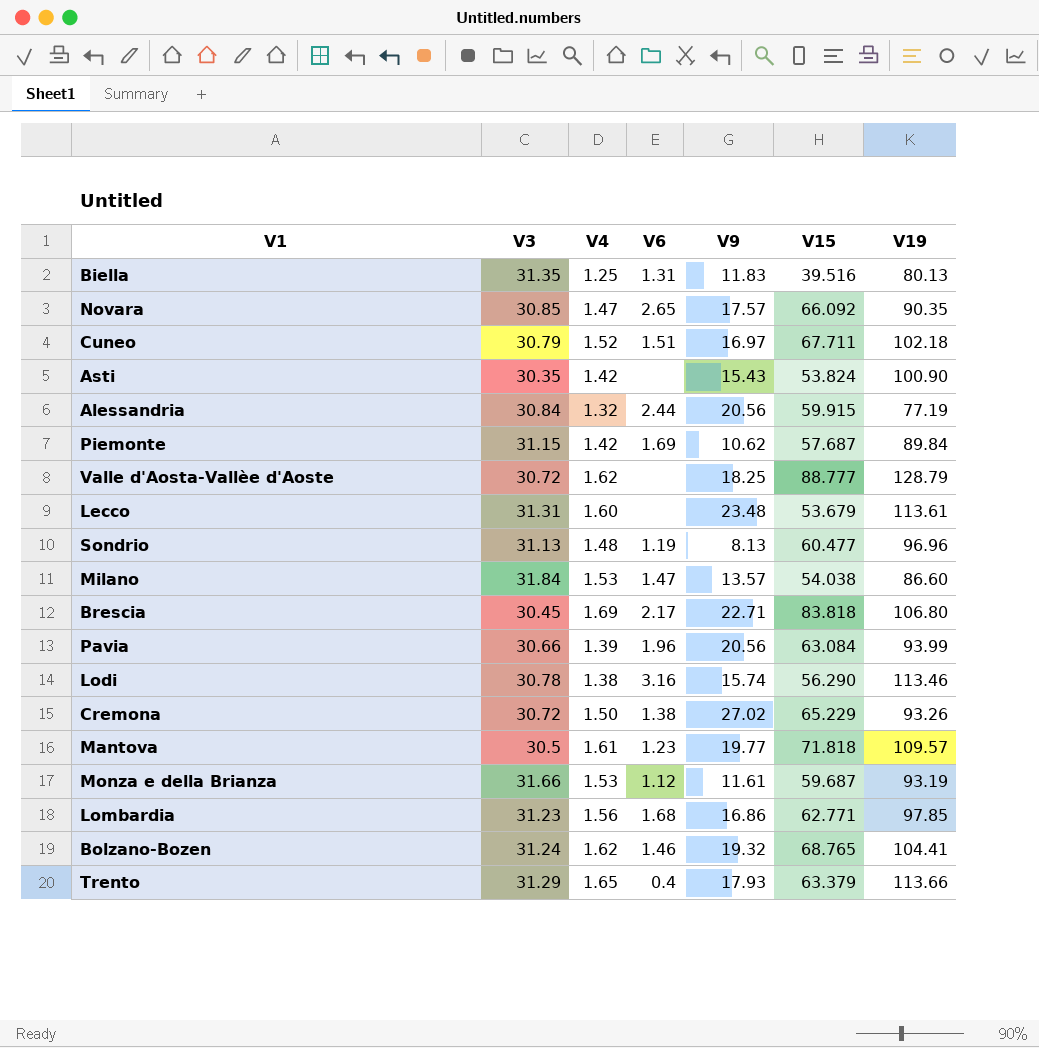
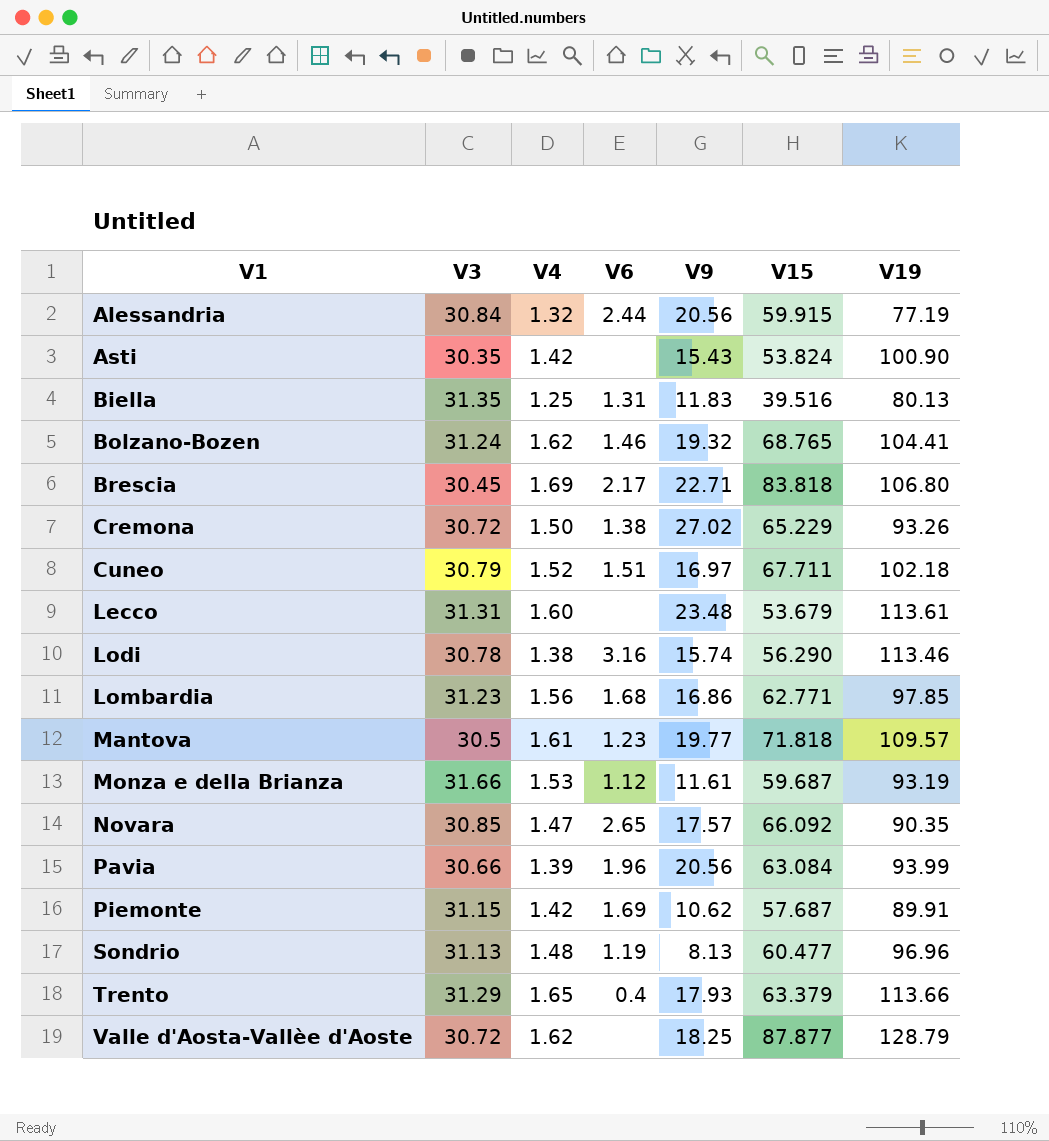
row order: none -> V1 ascending
row Milano: 31.84 | 1.53 | 1.47 | 13.57 | 54.038 | 86.60 -> none
Piemonte | V19: 89.84 -> 89.91
Valle d'Aosta-Vallèe d'Aoste | V15: 88.777 -> 87.877

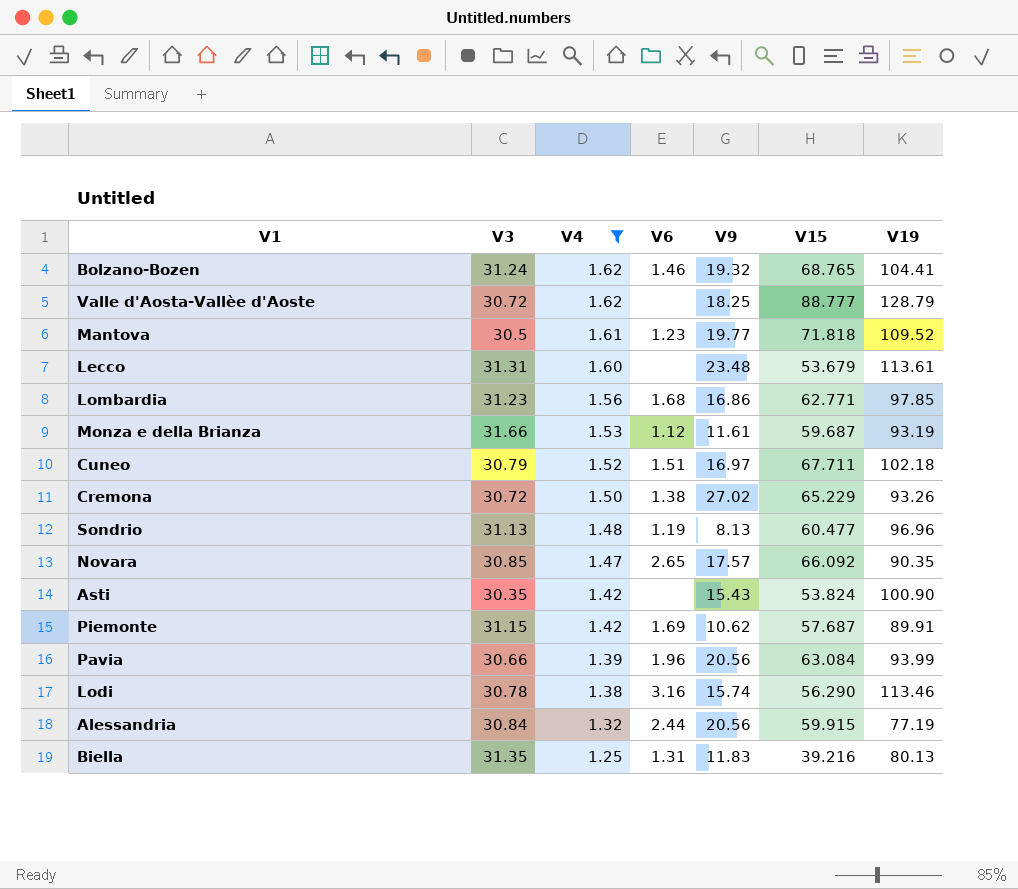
filter: none -> V4 <= 1.62
row order: V1 ascending -> V4 descending
Valle d'Aosta-Vallèe d'Aoste | V15: 87.877 -> 88.777
Mantova | V19: 109.57 -> 109.52
Biella | V15: 39.516 -> 39.216

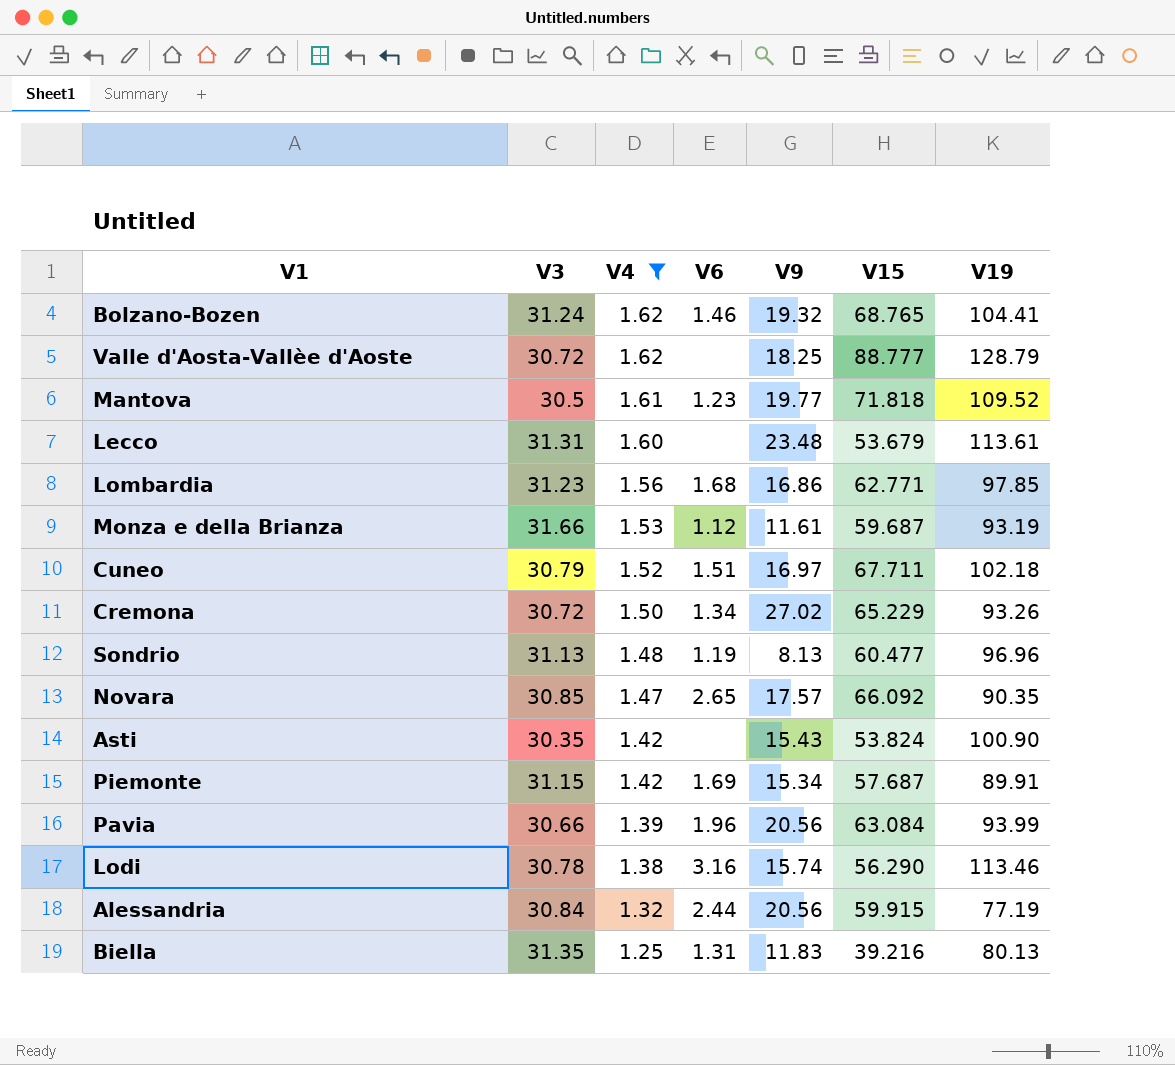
Cremona | V6: 1.38 -> 1.34
Piemonte | V9: 10.62 -> 15.34

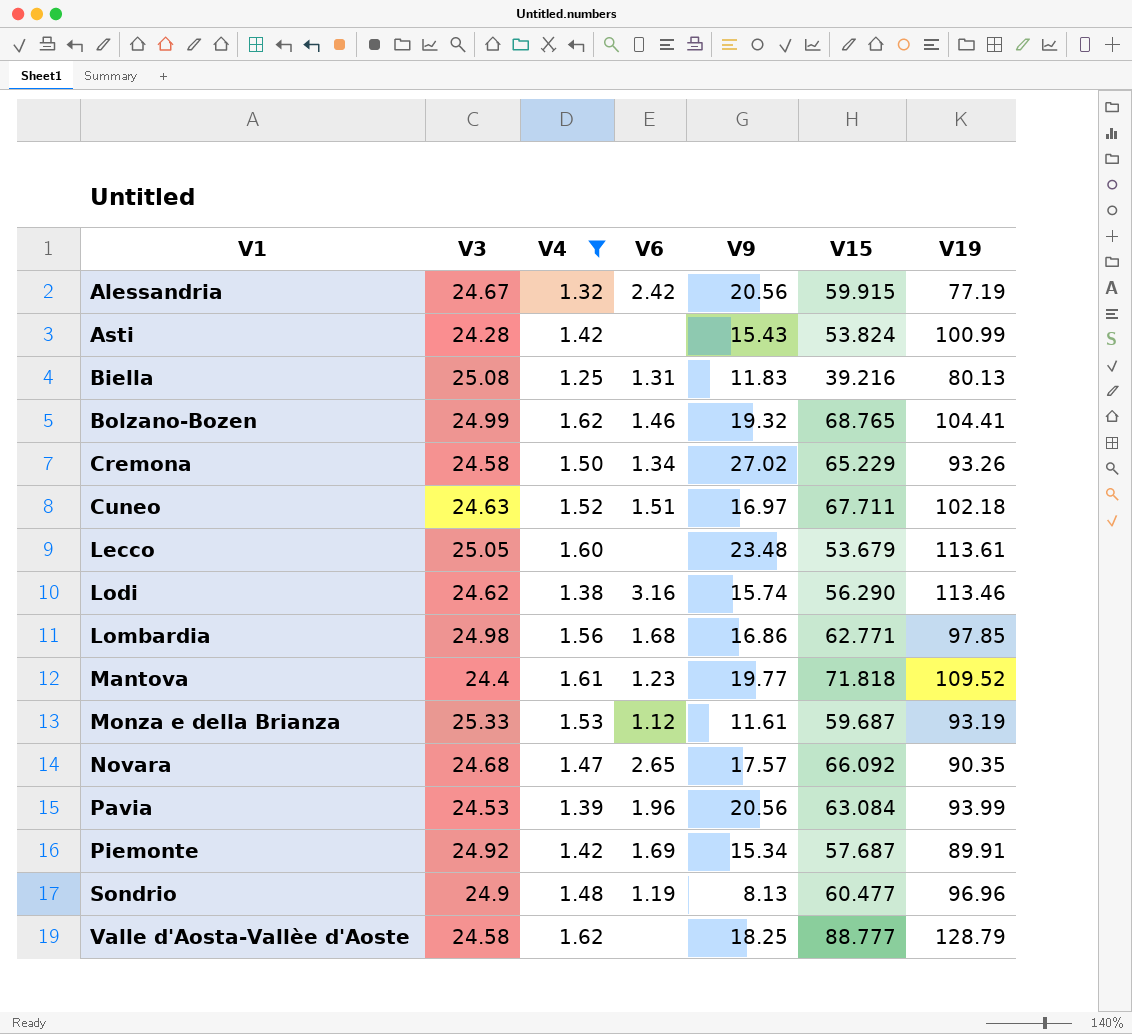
row order: V4 descending -> V1 ascending
Alessandria | V3: 30.84 -> 24.67
Alessandria | V6: 2.44 -> 2.42
Asti | V3: 30.35 -> 24.28
Asti | V19: 100.90 -> 100.99
Biella | V3: 31.35 -> 25.08
Bolzano-Bozen | V3: 31.24 -> 24.99
Cremona | V3: 30.72 -> 24.58
Cuneo | V3: 30.79 -> 24.63
Lecco | V3: 31.31 -> 25.05
Lodi | V3: 30.78 -> 24.62
Lombardia | V3: 31.23 -> 24.98
Mantova | V3: 30.5 -> 24.4
Monza e della Brianza | V3: 31.66 -> 25.33
Novara | V3: 30.85 -> 24.68
Pavia | V3: 30.66 -> 24.53
Piemonte | V3: 31.15 -> 24.92
Sondrio | V3: 31.13 -> 24.9
Valle d'Aosta-Vallèe d'Aoste | V3: 30.72 -> 24.58

